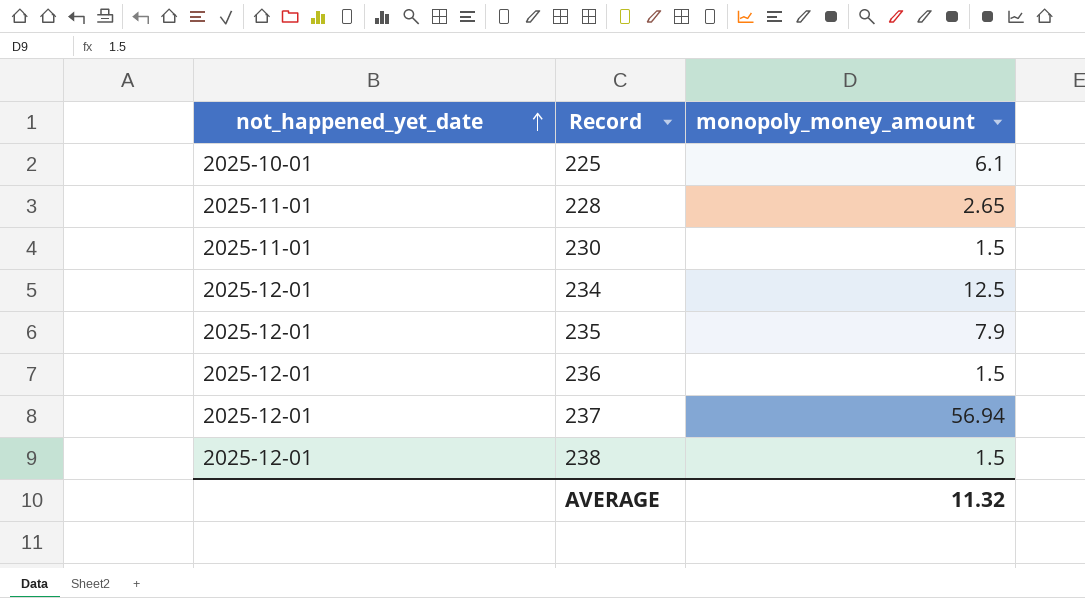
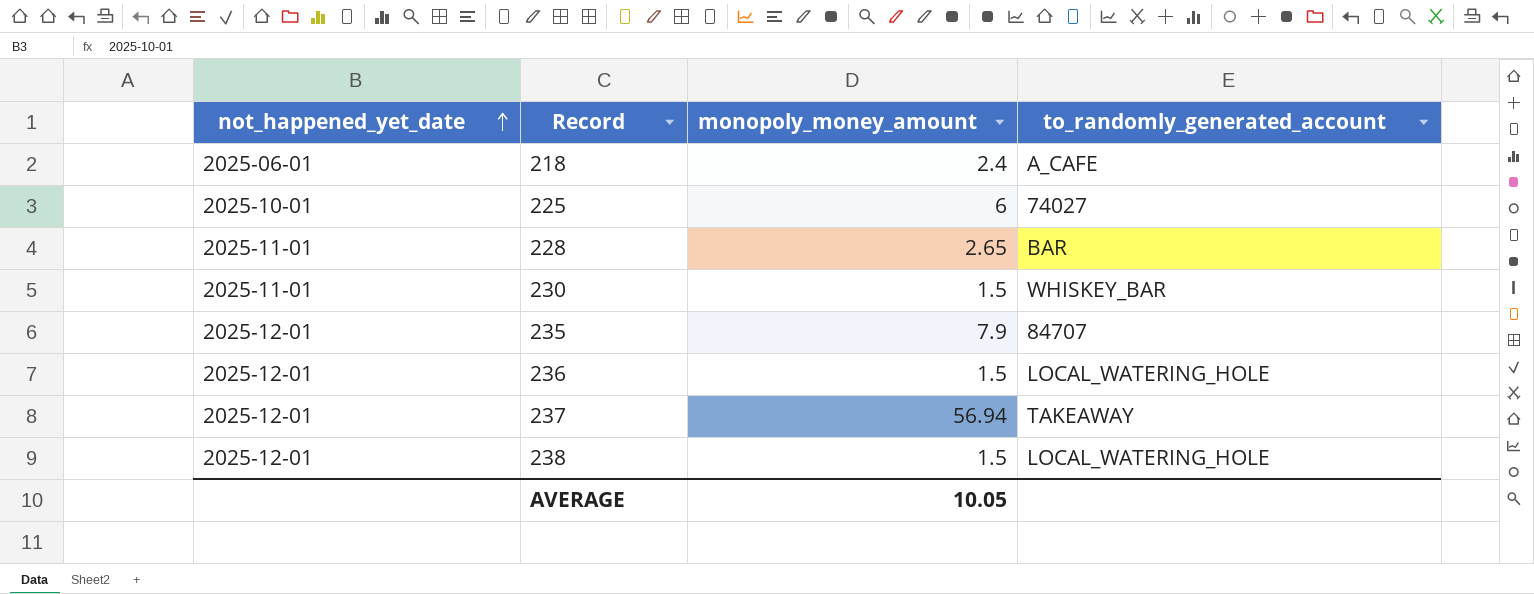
column to_randomly_generated_account | position: none -> 4
row 234: 2025-12-01 | 12.5 -> none
row 218: none -> 2025-06-01 | 2.4 | A_CAFE
225 | monopoly_money_amount: 6.1 -> 6
AVERAGE | monopoly_money_amount: 11.32 -> 10.05

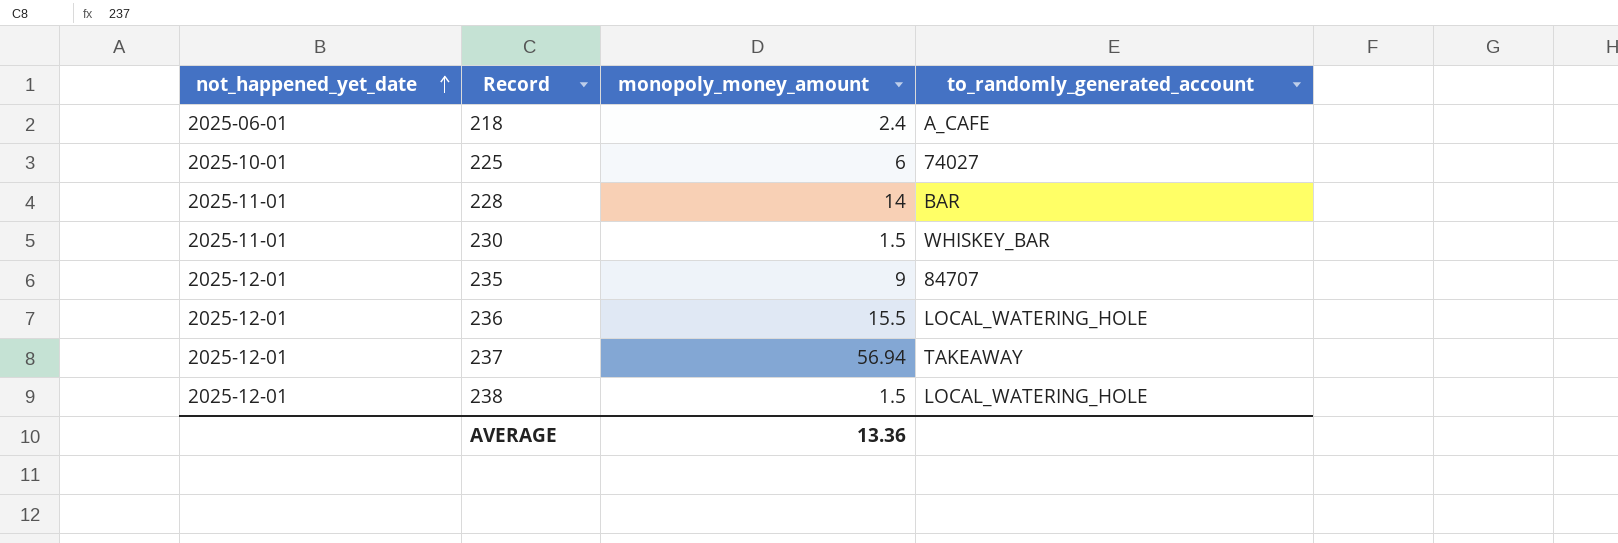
228 | monopoly_money_amount: 2.65 -> 14
235 | monopoly_money_amount: 7.9 -> 9
236 | monopoly_money_amount: 1.5 -> 15.5
AVERAGE | monopoly_money_amount: 10.05 -> 13.36

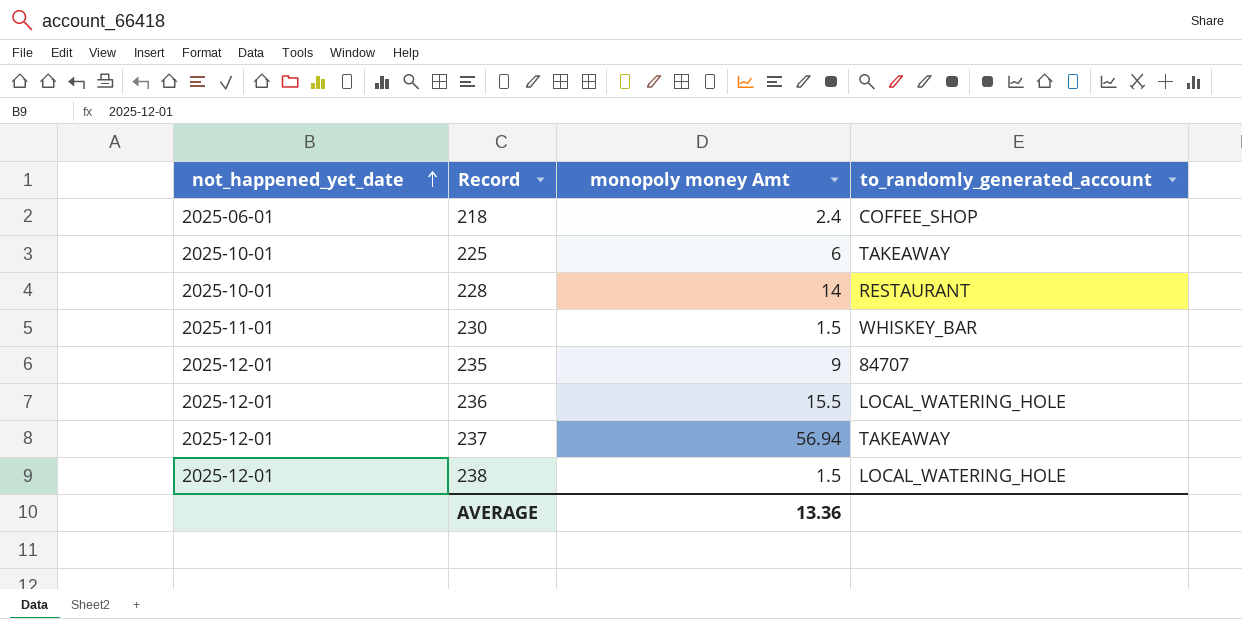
column name: monopoly_money_amount -> monopoly money Amt
218 | to_randomly_generated_account: A_CAFE -> COFFEE_SHOP
225 | to_randomly_generated_account: 74027 -> TAKEAWAY
228 | not_happened_yet_date: 2025-11-01 -> 2025-10-01
228 | to_randomly_generated_account: BAR -> RESTAURANT

